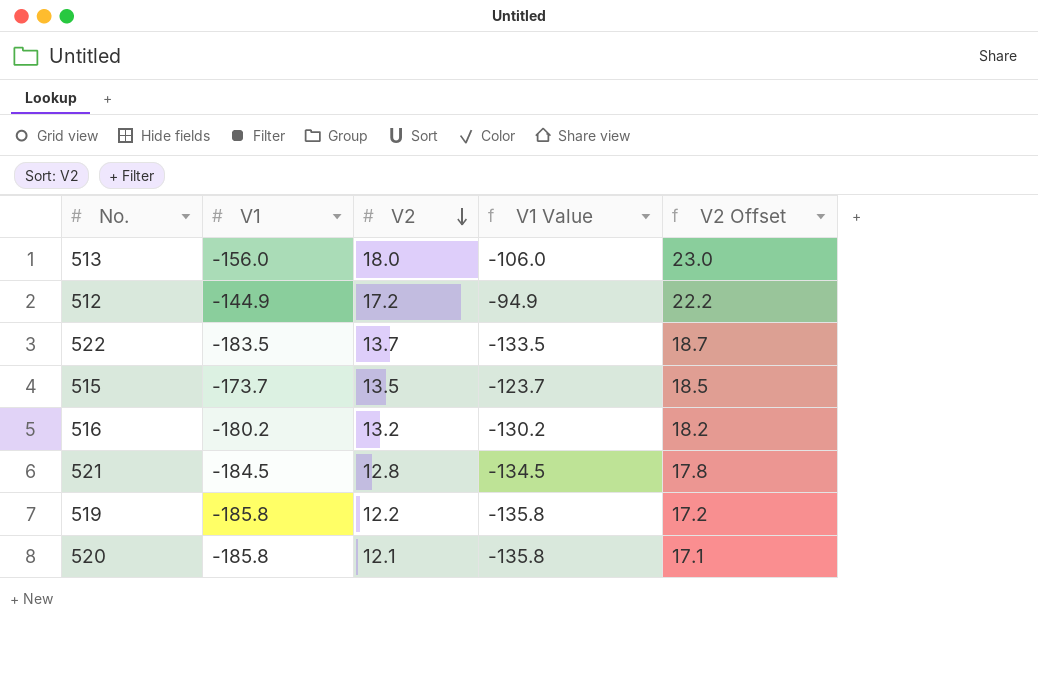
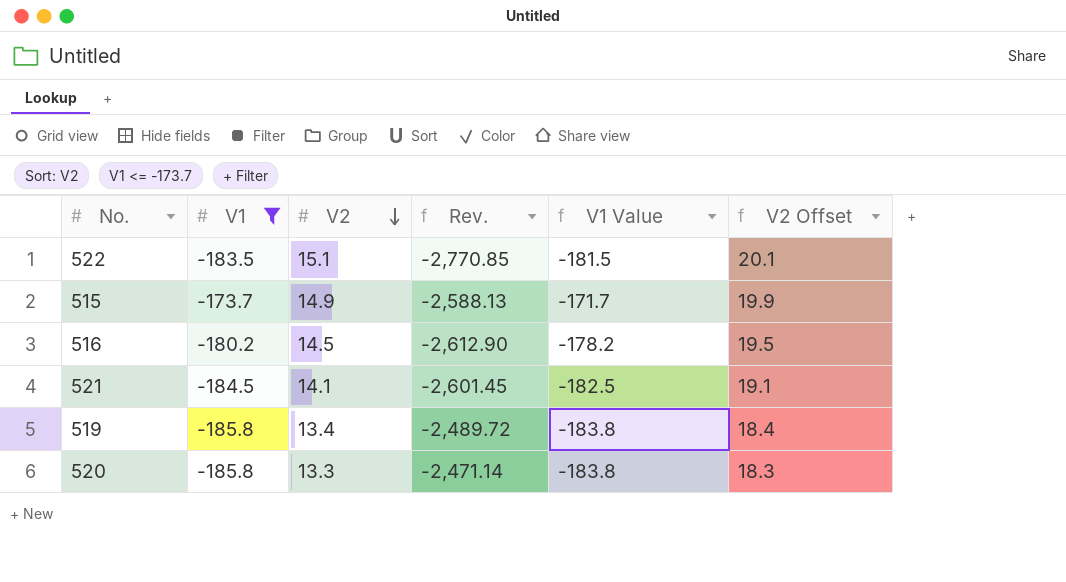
filter: none -> V1 <= -173.7
column Rev. | formula: none -> [V1] * [V2]
column V1 Value | formula: [V1] + 50 -> [V1] + 2
522 | V2: 13.7 -> 15.1
522 | V2 Offset: 18.7 -> 20.1
515 | V2: 13.5 -> 14.9
515 | V2 Offset: 18.5 -> 19.9
516 | V2: 13.2 -> 14.5
516 | V2 Offset: 18.2 -> 19.5
521 | V2: 12.8 -> 14.1
521 | V2 Offset: 17.8 -> 19.1
519 | V2: 12.2 -> 13.4
519 | V2 Offset: 17.2 -> 18.4
520 | V2: 12.1 -> 13.3
520 | V2 Offset: 17.1 -> 18.3

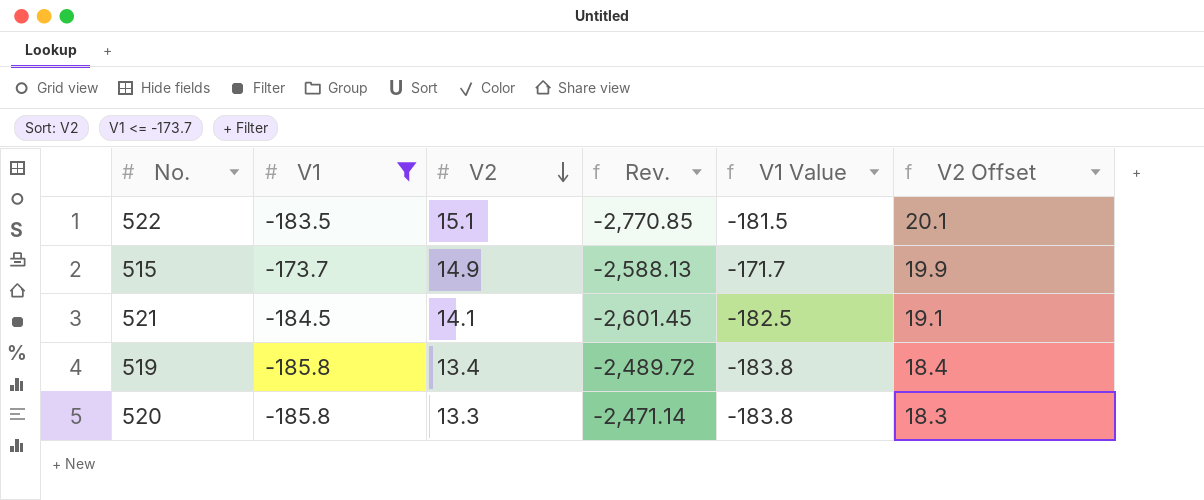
row 516: -180.2 | 14.5 | -2,612.90 | -178.2 | 19.5 -> none

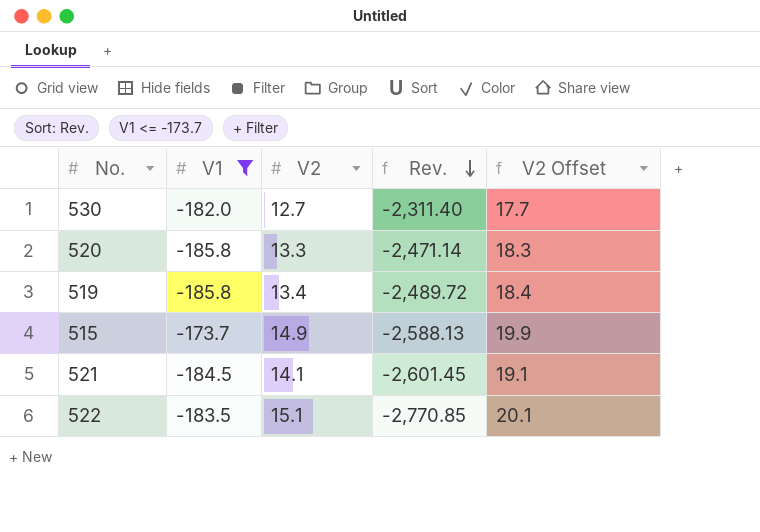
row order: V2 descending -> Rev. descending
column V1 Value | formula: [V1] + 2 -> none
row 530: none -> -182.0 | 12.7 | -2,311.40 | 17.7

